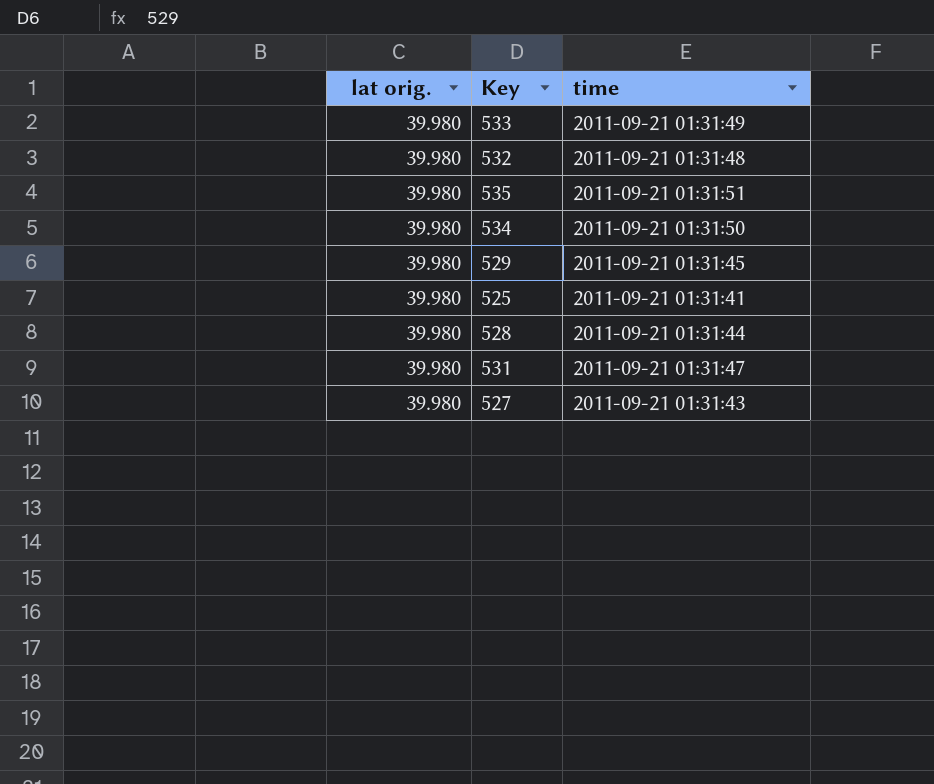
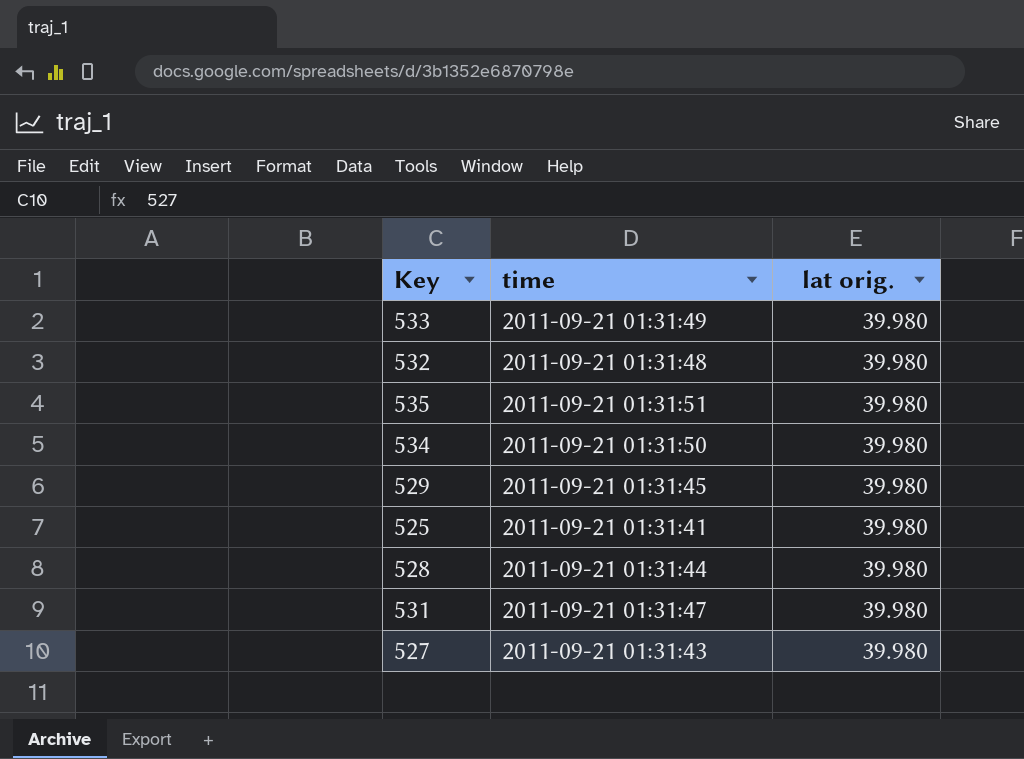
column lat orig. | position: 1 -> 3

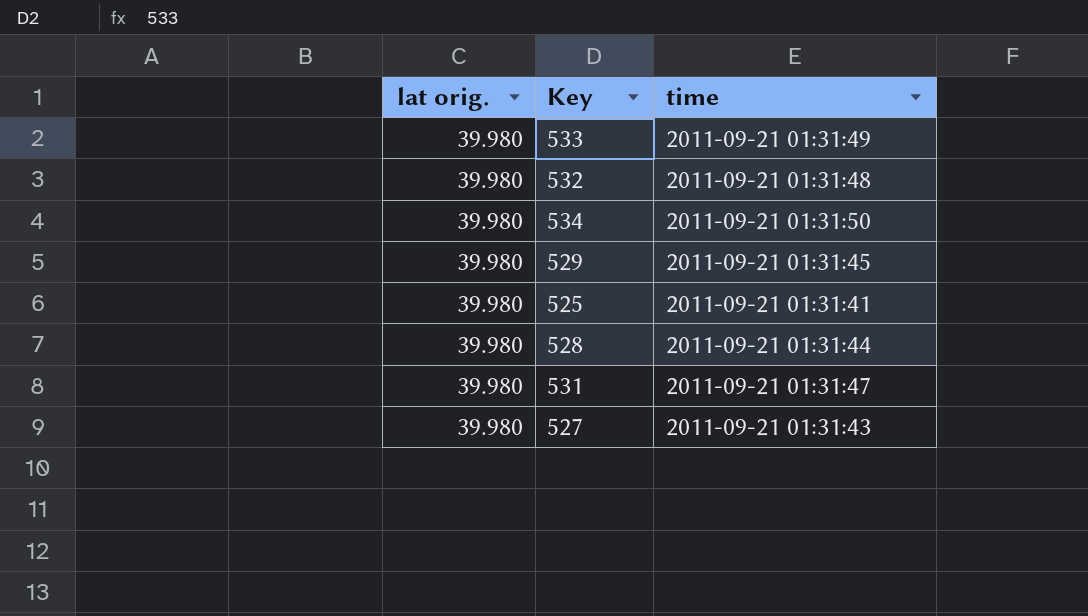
column lat orig. | position: 3 -> 1
row 535: 2011-09-21 01:31:51 | 39.980 -> none

